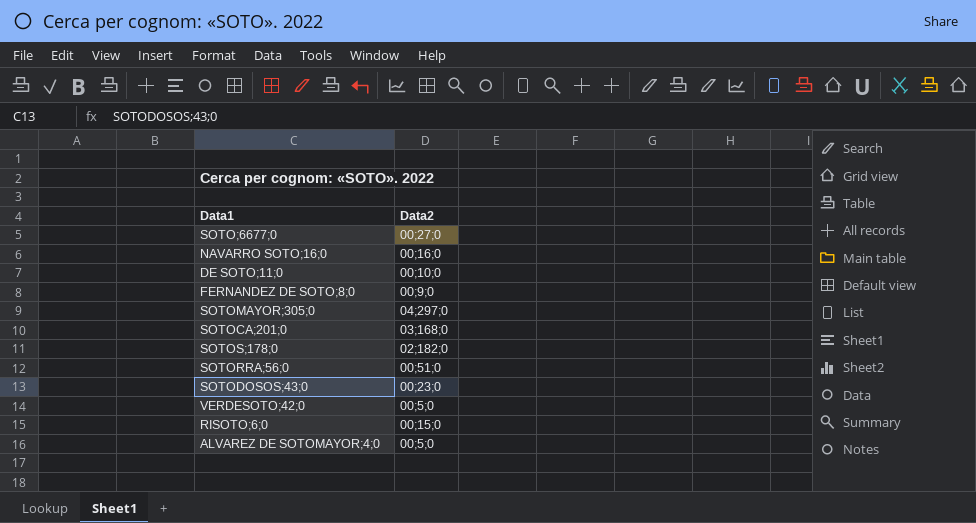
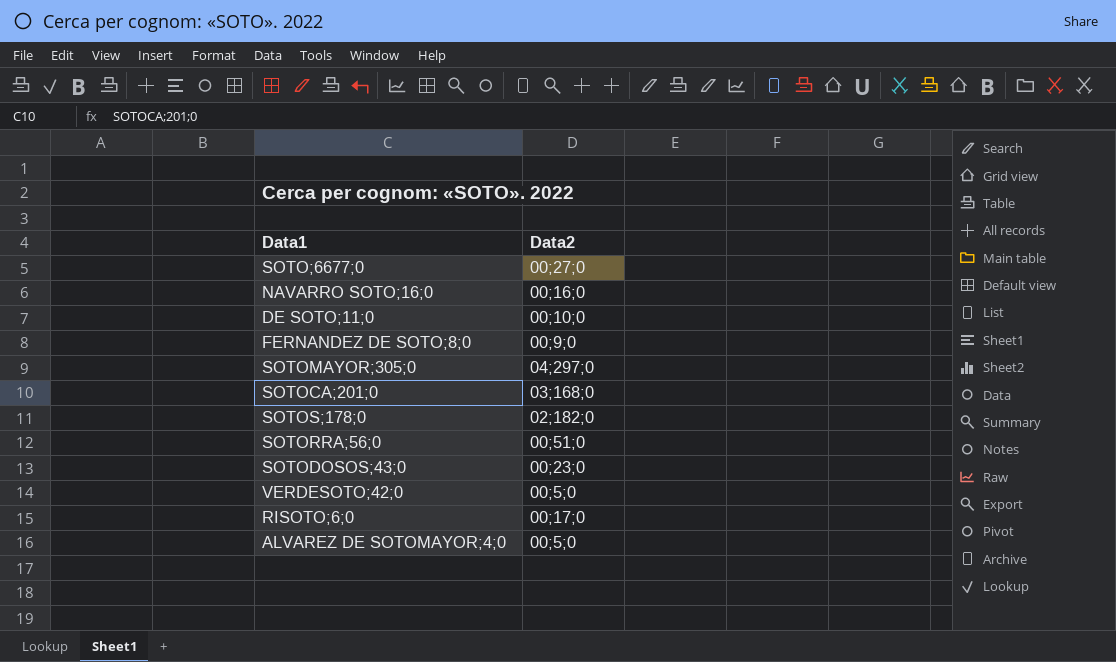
RISOTO;6;0 | Data2: 00;15;0 -> 00;17;0

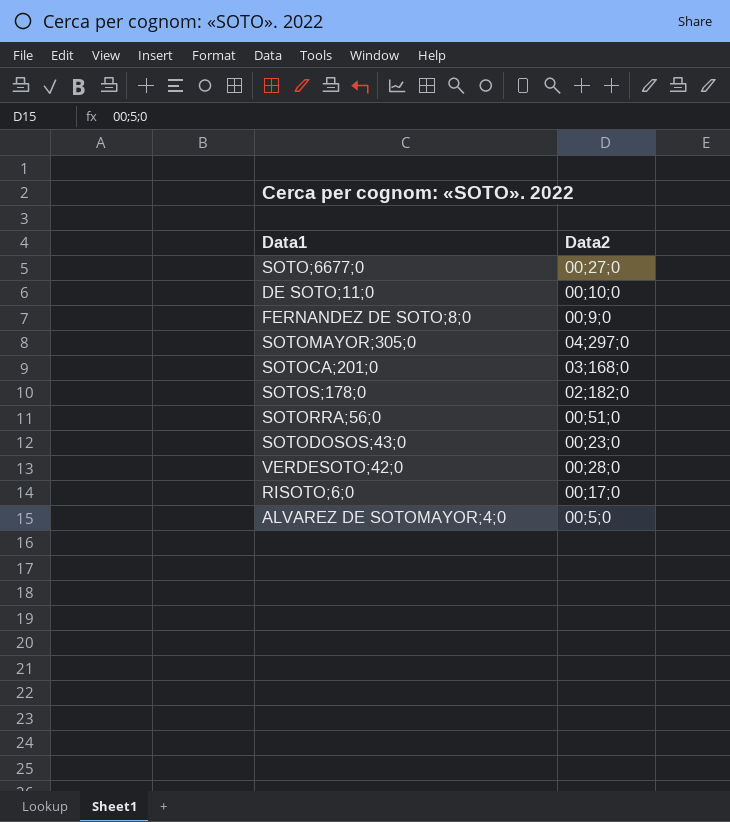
row NAVARRO SOTO;16;0: 00;16;0 -> none
VERDESOTO;42;0 | Data2: 00;5;0 -> 00;28;0

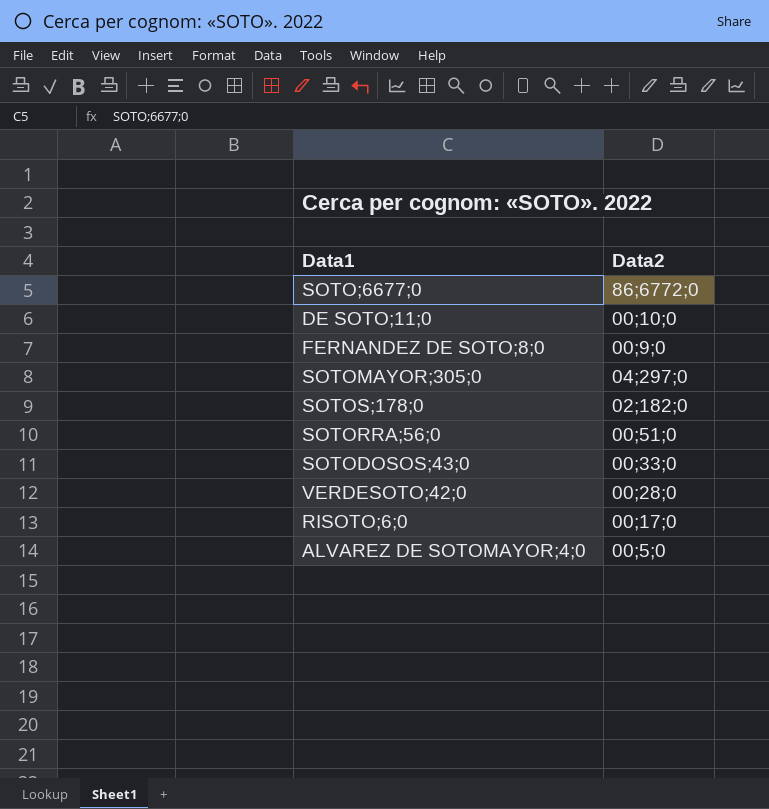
row SOTOCA;201;0: 03;168;0 -> none
SOTO;6677;0 | Data2: 00;27;0 -> 86;6772;0
SOTODOSOS;43;0 | Data2: 00;23;0 -> 00;33;0

